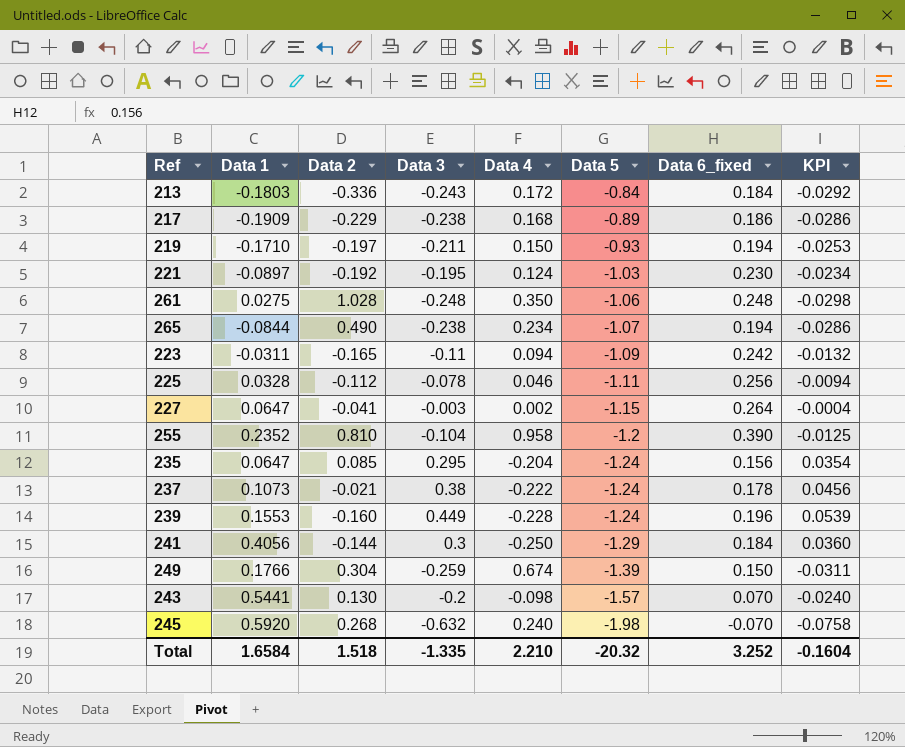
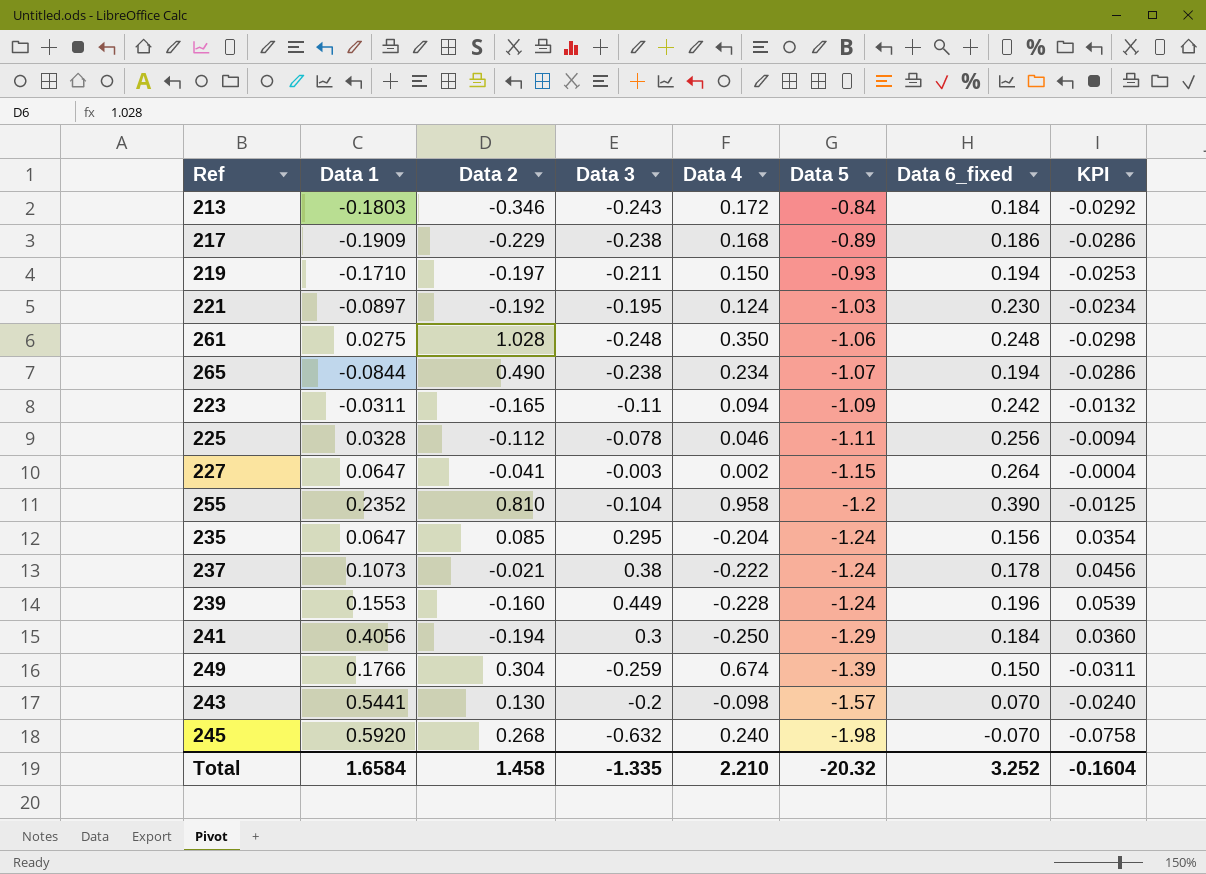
213 | Data 2: -0.336 -> -0.346
241 | Data 2: -0.144 -> -0.194
Total | Data 2: 1.518 -> 1.458

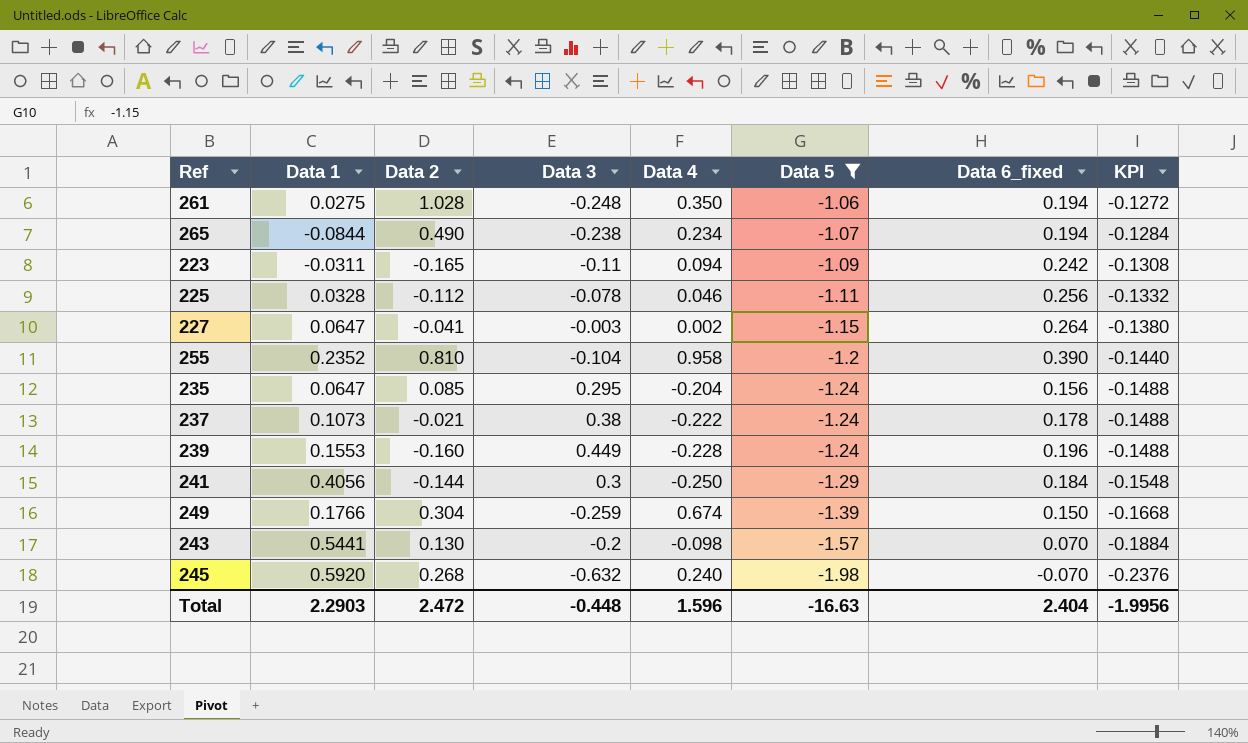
filter: none -> Data 5 <= -1.06
column KPI | formula: [Data 3] * 0.12 -> [Data 5] * 0.12
261 | Data 6_fixed: 0.248 -> 0.194
241 | Data 2: -0.194 -> -0.144
Total | Data 1: 1.6584 -> 2.2903
Total | Data 2: 1.458 -> 2.472
Total | Data 3: -1.335 -> -0.448
Total | Data 4: 2.210 -> 1.596
Total | Data 5: -20.32 -> -16.63
Total | Data 6_fixed: 3.252 -> 2.404
Total | KPI: -0.1604 -> -1.9956

